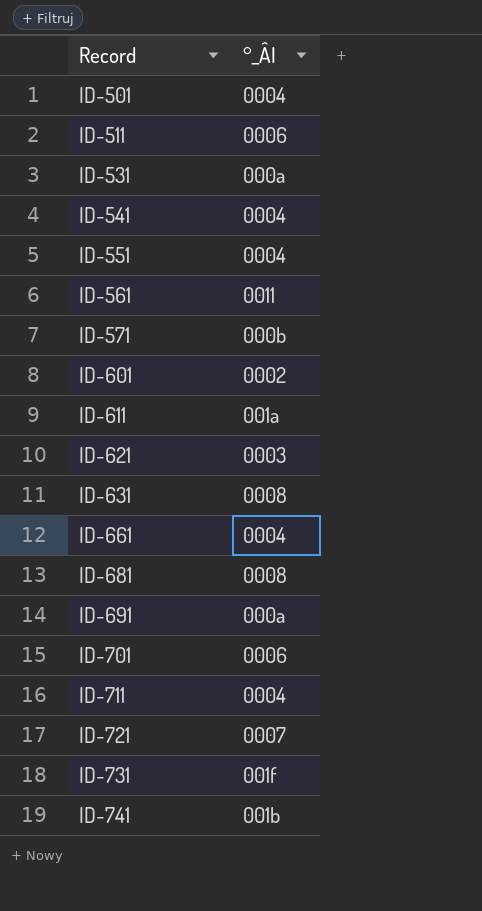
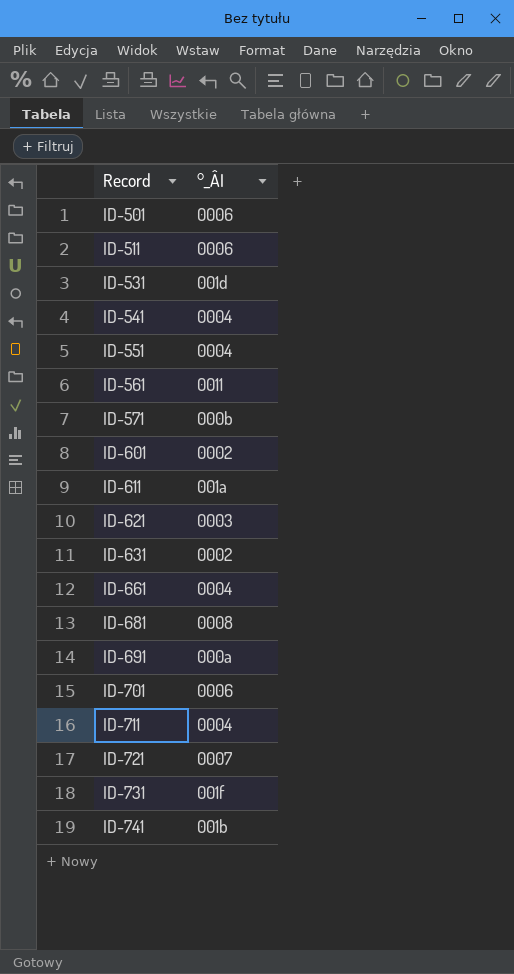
ID-501 | °_ÂI: 0004 -> 0006
ID-531 | °_ÂI: 000a -> 001d
ID-631 | °_ÂI: 0008 -> 0002

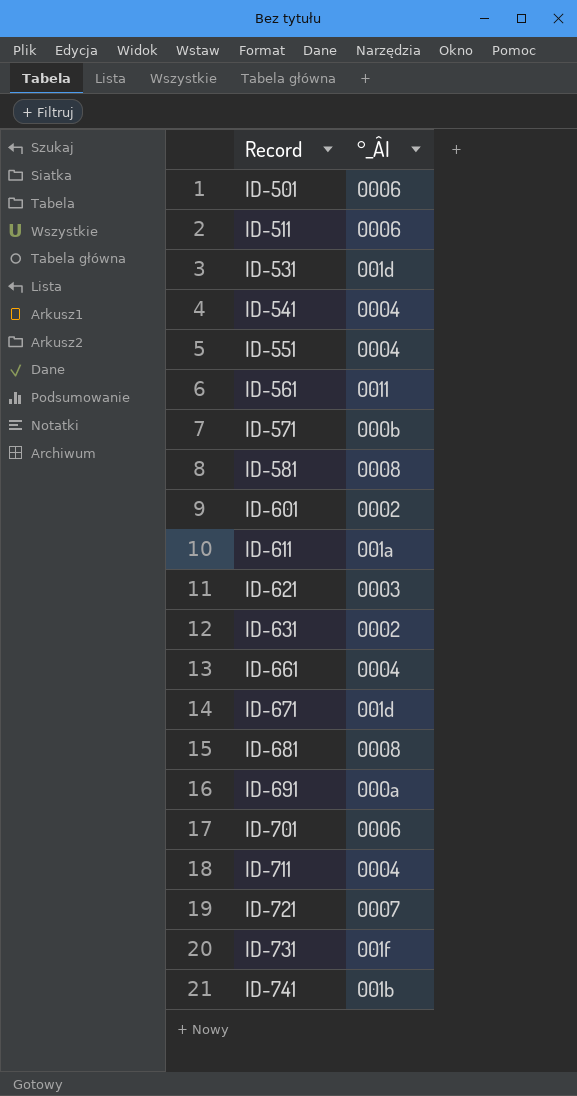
row ID-581: none -> 0008
row ID-671: none -> 001d

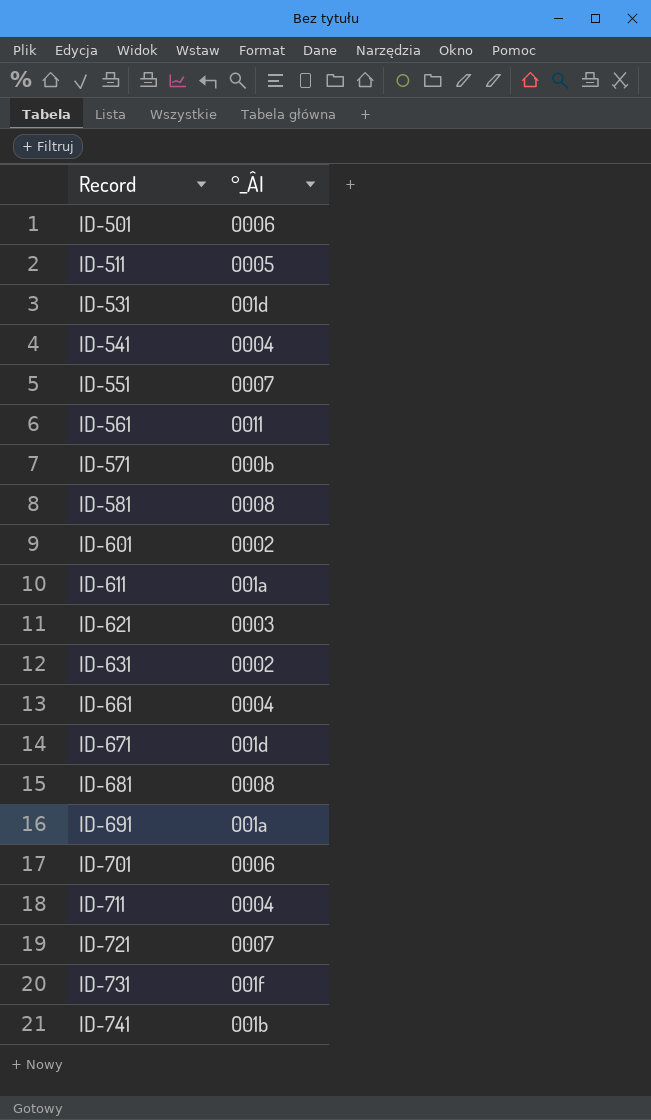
ID-511 | °_ÂI: 0006 -> 0005
ID-551 | °_ÂI: 0004 -> 0007
ID-691 | °_ÂI: 000a -> 001a

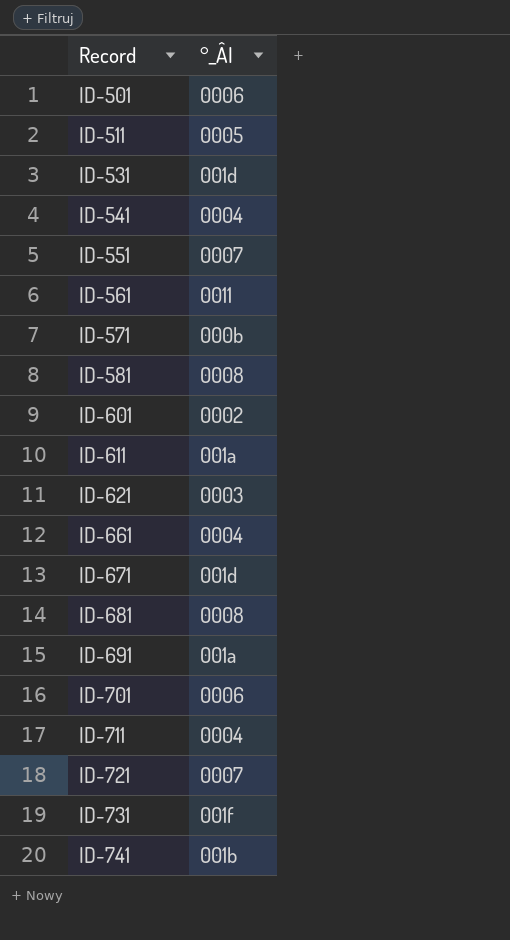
row ID-631: 0002 -> none

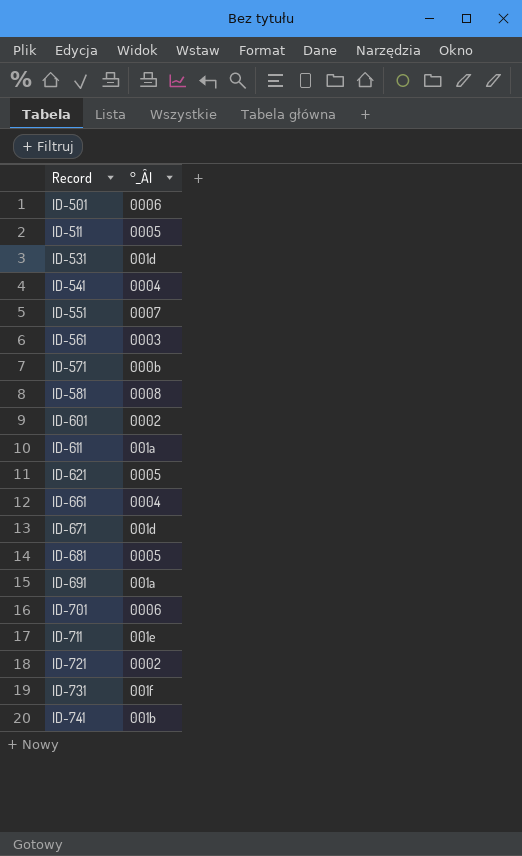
ID-561 | °_ÂI: 0011 -> 0003
ID-621 | °_ÂI: 0003 -> 0005
ID-681 | °_ÂI: 0008 -> 0005
ID-711 | °_ÂI: 0004 -> 001e
ID-721 | °_ÂI: 0007 -> 0002

